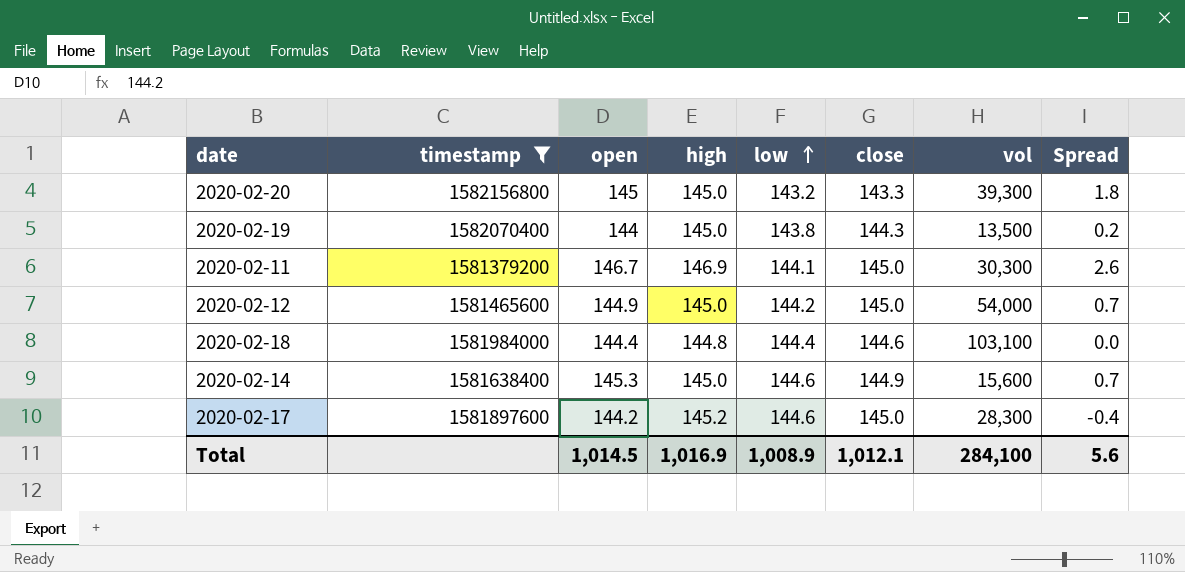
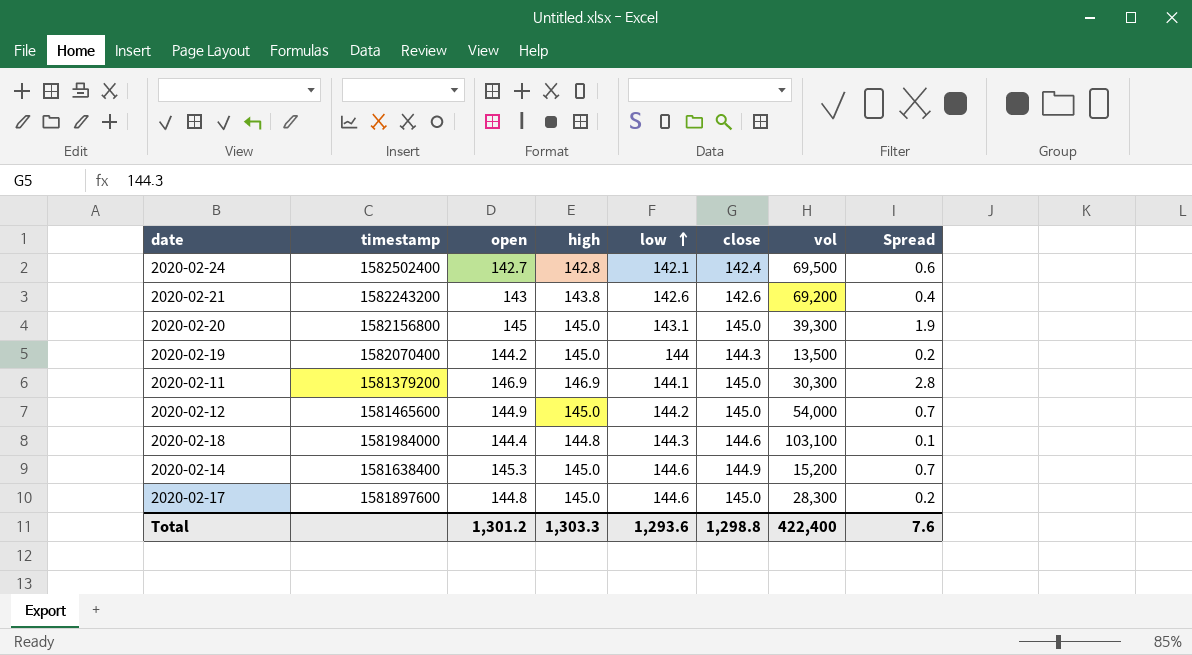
filter: timestamp <= 1582156800 -> none
2020-02-20 | low: 143.2 -> 143.1
2020-02-20 | close: 143.3 -> 145.0
2020-02-20 | Spread: 1.8 -> 1.9
2020-02-19 | open: 144 -> 144.2
2020-02-19 | low: 143.8 -> 144
2020-02-11 | open: 146.7 -> 146.9
2020-02-11 | Spread: 2.6 -> 2.8
2020-02-18 | low: 144.4 -> 144.3
2020-02-18 | Spread: 0.0 -> 0.1
2020-02-14 | vol: 15,600 -> 15,200
2020-02-17 | open: 144.2 -> 144.8
2020-02-17 | high: 145.2 -> 145.0
2020-02-17 | Spread: -0.4 -> 0.2
Total | open: 1,014.5 -> 1,301.2
Total | high: 1,016.9 -> 1,303.3
Total | low: 1,008.9 -> 1,293.6
Total | close: 1,012.1 -> 1,298.8
Total | vol: 284,100 -> 422,400
Total | Spread: 5.6 -> 7.6

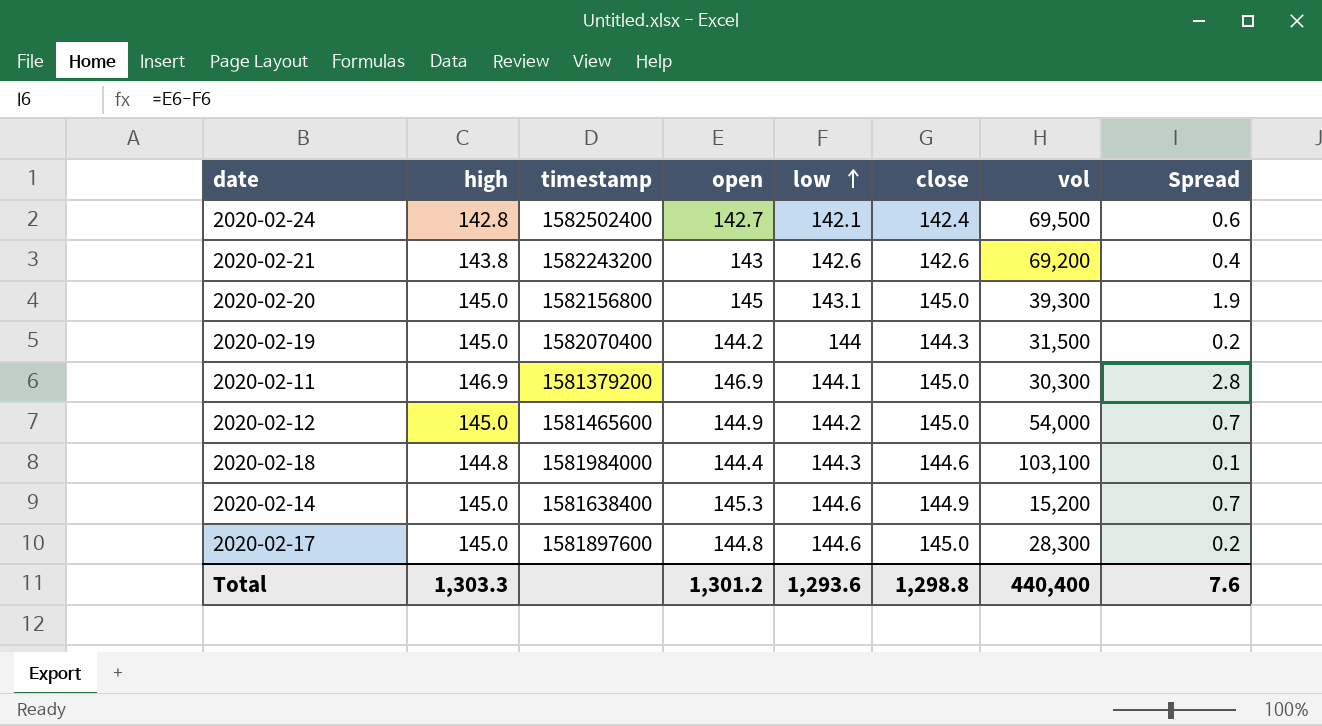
column high | position: 4 -> 2
2020-02-19 | vol: 13,500 -> 31,500
Total | vol: 422,400 -> 440,400

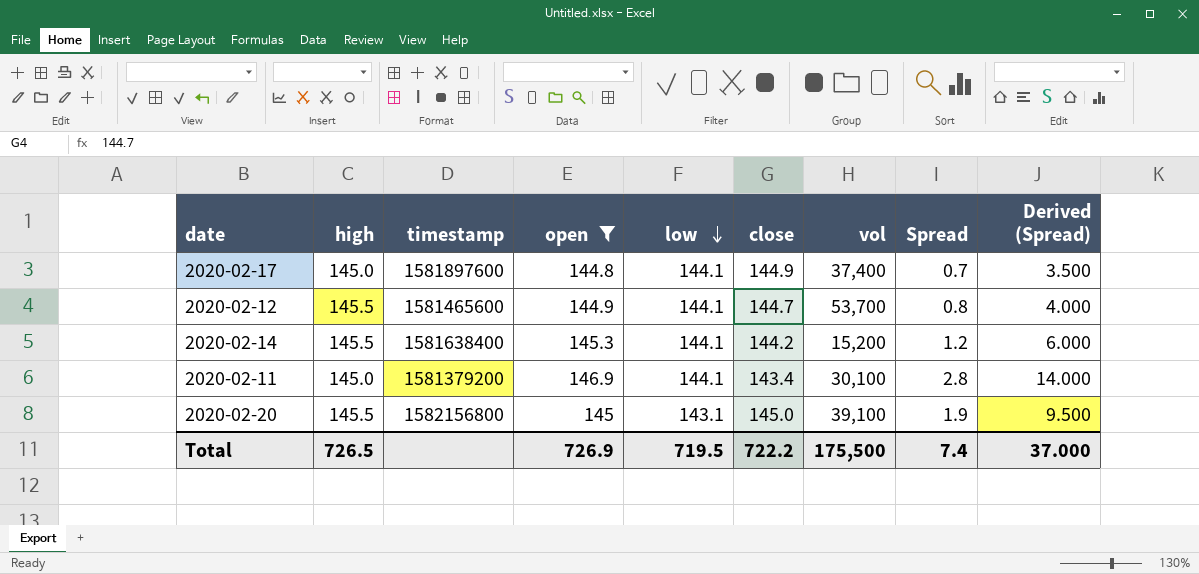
filter: none -> open >= 144.8
row order: low ascending -> low descending
column Derived (Spread) | formula: none -> [Spread] * 5
2020-02-17 | low: 144.6 -> 144.1
2020-02-17 | close: 145.0 -> 144.9
2020-02-17 | vol: 28,300 -> 37,400
2020-02-17 | Spread: 0.2 -> 0.7
2020-02-12 | high: 145.0 -> 145.5
2020-02-12 | low: 144.2 -> 144.1
2020-02-12 | close: 145.0 -> 144.7
2020-02-12 | vol: 54,000 -> 53,700
2020-02-12 | Spread: 0.7 -> 0.8
2020-02-14 | high: 145.0 -> 145.5
2020-02-14 | low: 144.6 -> 144.1
2020-02-14 | close: 144.9 -> 144.2
2020-02-14 | Spread: 0.7 -> 1.2
2020-02-11 | high: 146.9 -> 145.0
2020-02-11 | close: 145.0 -> 143.4
2020-02-11 | vol: 30,300 -> 30,100
2020-02-20 | high: 145.0 -> 145.5
2020-02-20 | vol: 39,300 -> 39,100
Total | high: 1,303.3 -> 726.5
Total | open: 1,301.2 -> 726.9
Total | low: 1,293.6 -> 719.5
Total | close: 1,298.8 -> 722.2
Total | vol: 440,400 -> 175,500
Total | Spread: 7.6 -> 7.4

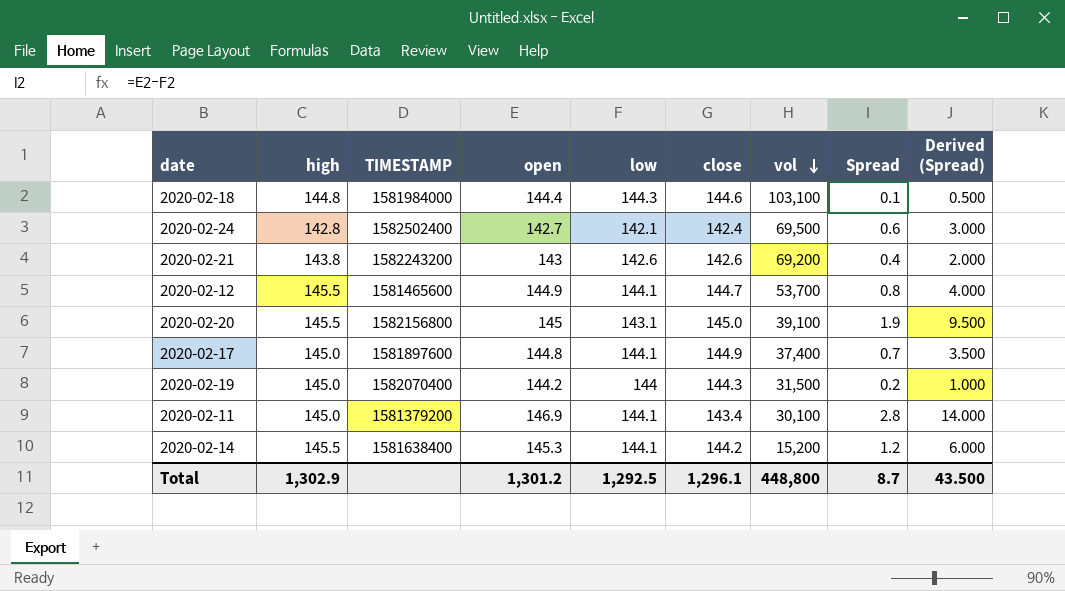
filter: open >= 144.8 -> none
row order: low descending -> vol descending
column name: timestamp -> TIMESTAMP
Total | high: 726.5 -> 1,302.9
Total | open: 726.9 -> 1,301.2
Total | low: 719.5 -> 1,292.5
Total | close: 722.2 -> 1,296.1
Total | vol: 175,500 -> 448,800
Total | Spread: 7.4 -> 8.7
Total | Derived (Spread): 37.000 -> 43.500

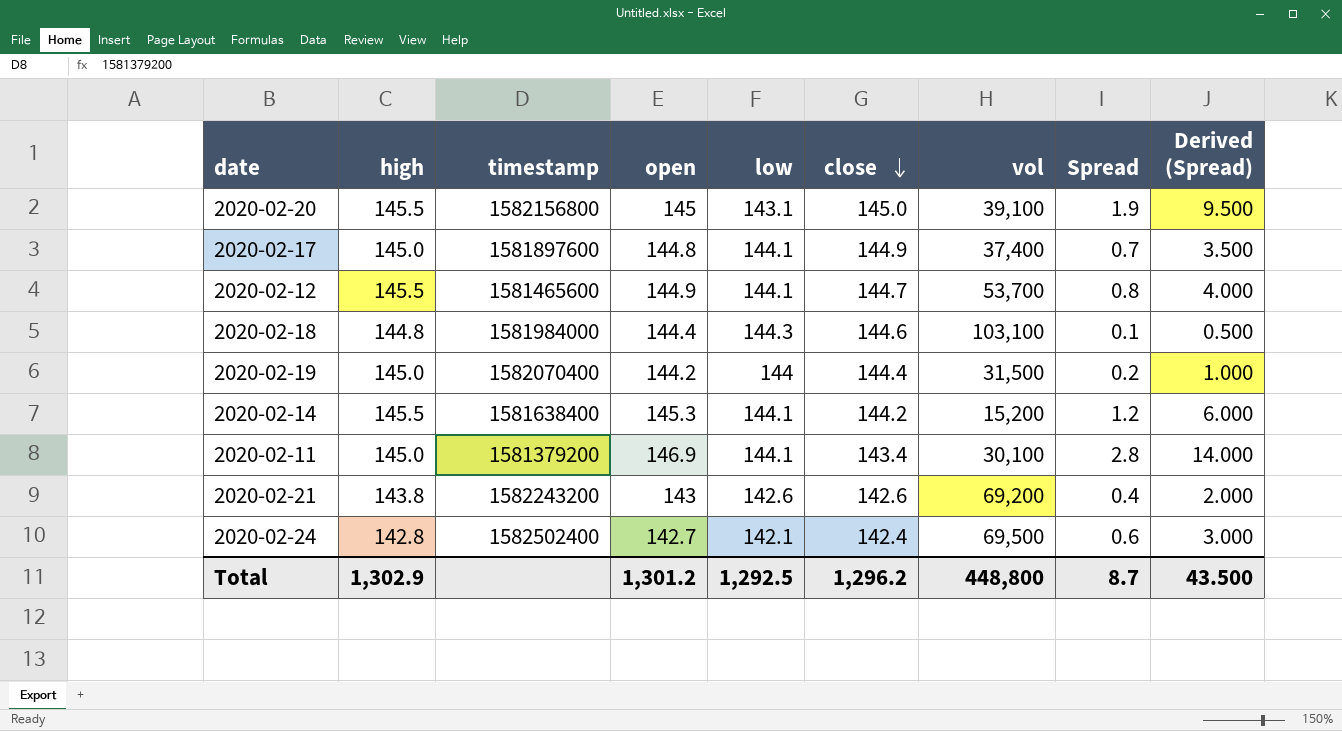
row order: vol descending -> close descending
column name: TIMESTAMP -> timestamp
2020-02-19 | close: 144.3 -> 144.4
Total | close: 1,296.1 -> 1,296.2

